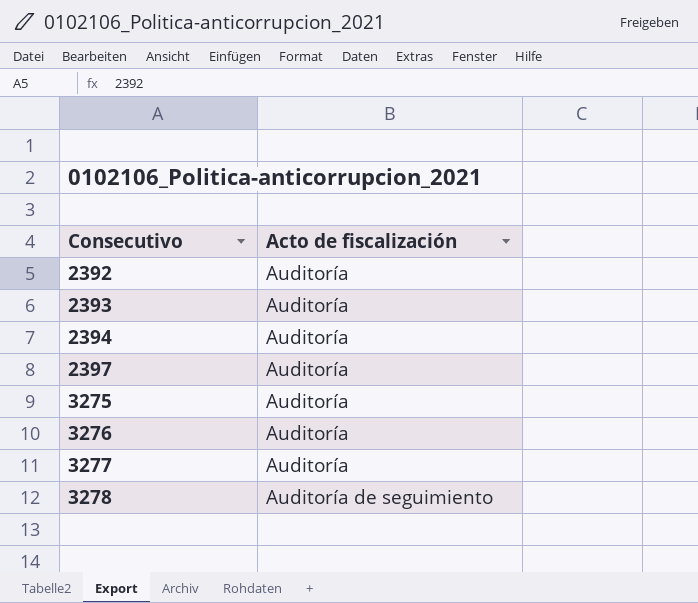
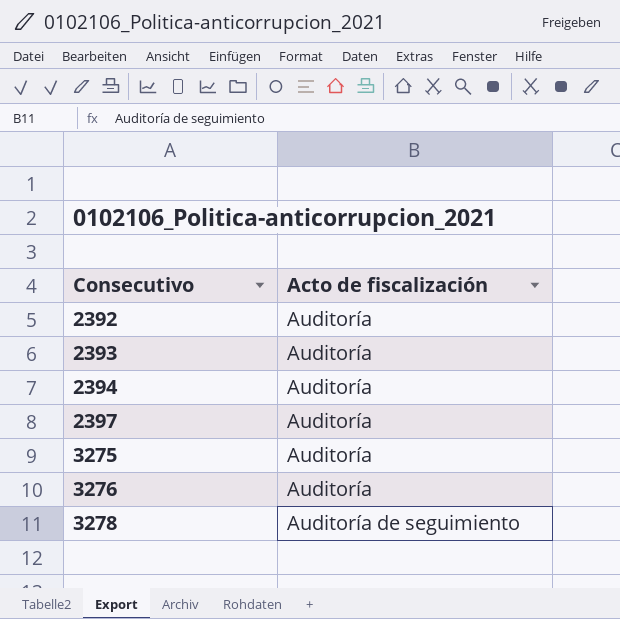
row 3277: Auditoría -> none

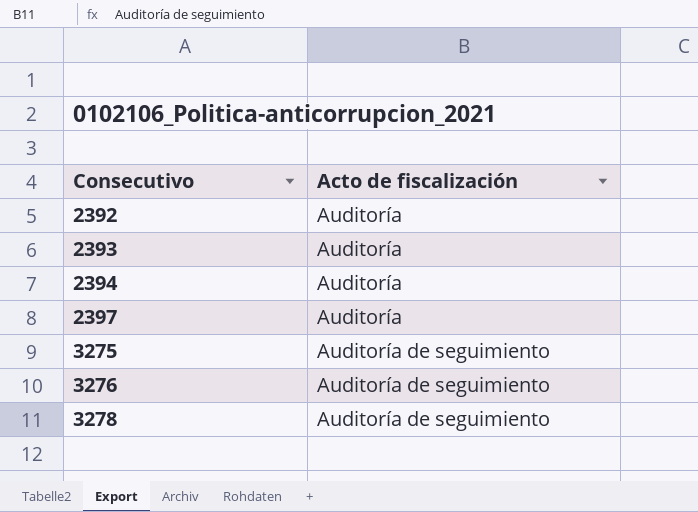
3275 | Acto de fiscalización: Auditoría -> Auditoría de seguimiento
3276 | Acto de fiscalización: Auditoría -> Auditoría de seguimiento

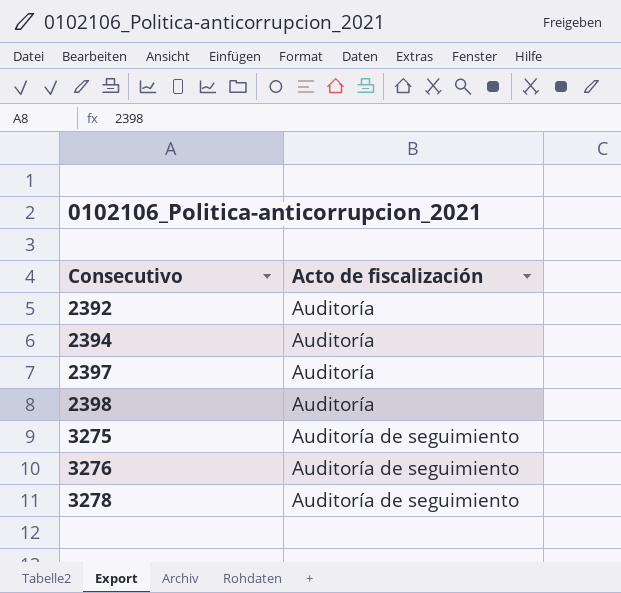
row 2393: Auditoría -> none
row 2398: none -> Auditoría

